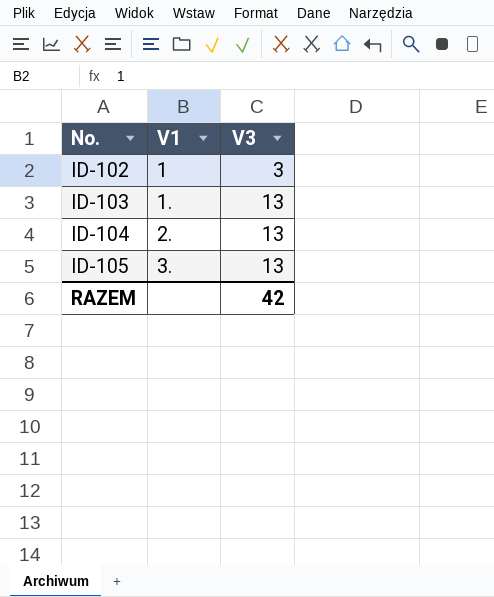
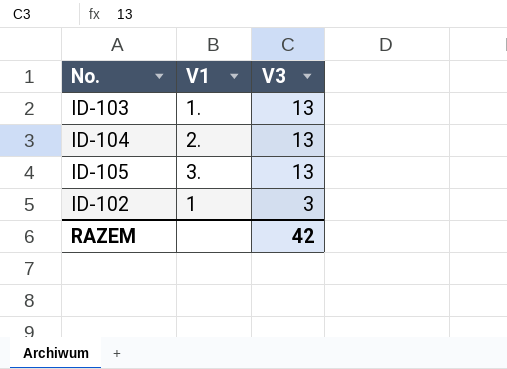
row order: No. ascending -> V3 descending

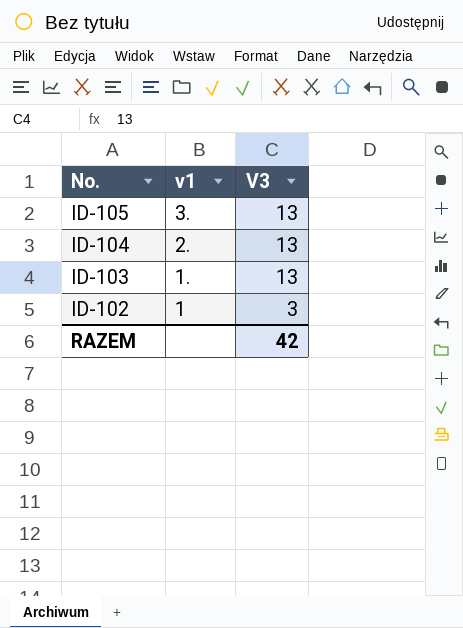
row order: V3 descending -> No. descending
column name: V1 -> v1

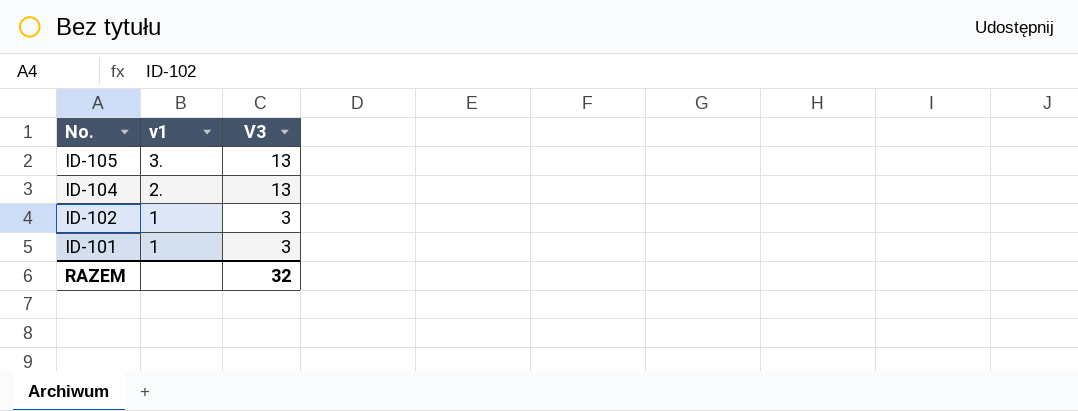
row ID-103: 1. | 13 -> none
row ID-101: none -> 1 | 3
RAZEM | V3: 42 -> 32

